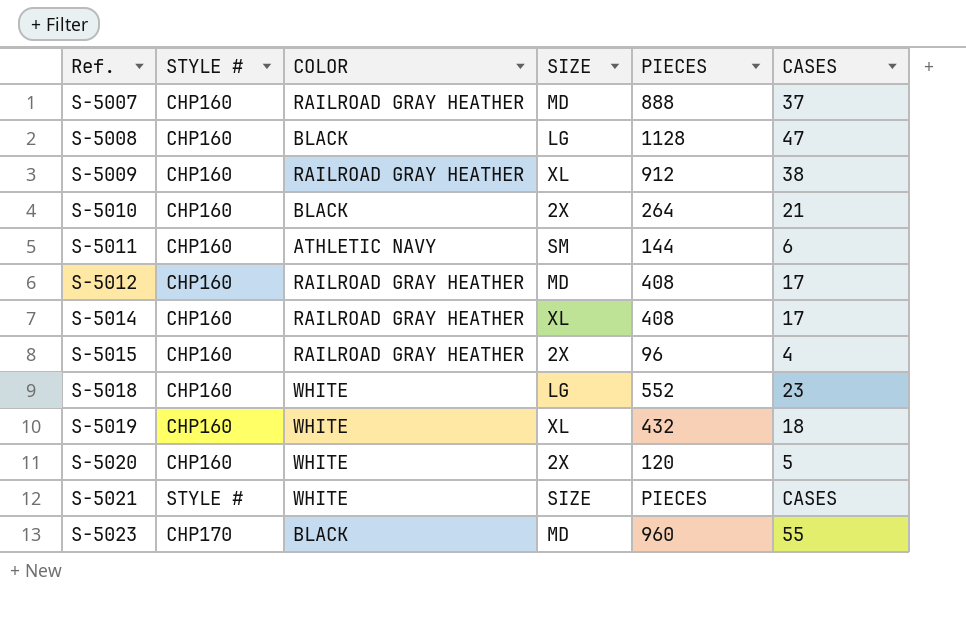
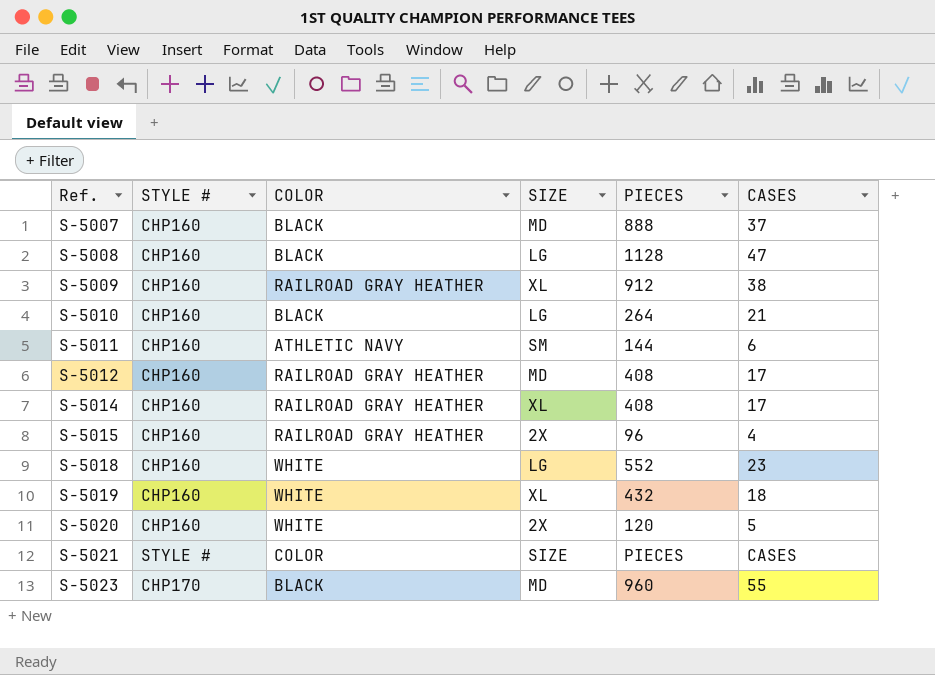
S-5007 | COLOR: RAILROAD GRAY HEATHER -> BLACK
S-5010 | SIZE: 2X -> LG
S-5021 | COLOR: WHITE -> COLOR

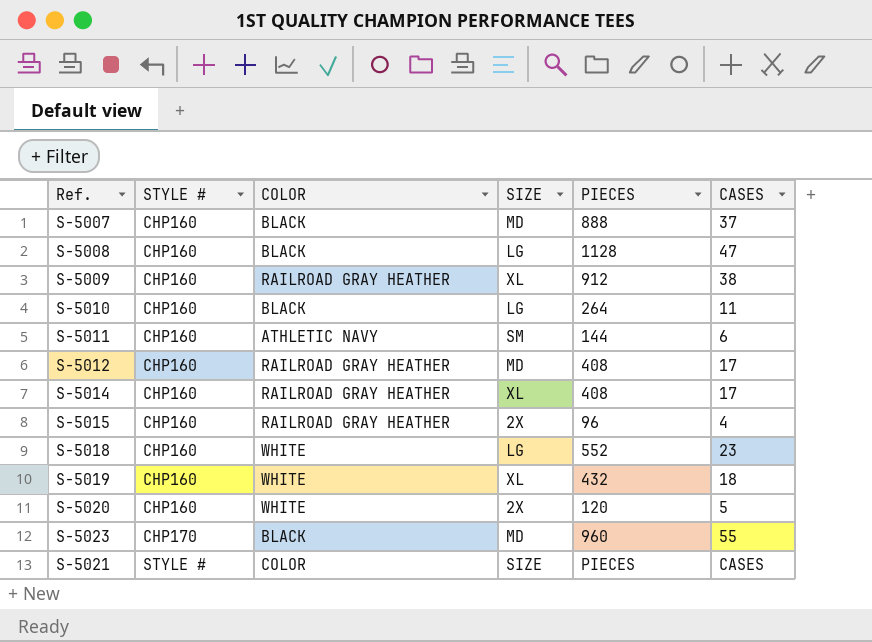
row order: Ref. ascending -> STYLE # ascending
S-5010 | CASES: 21 -> 11

